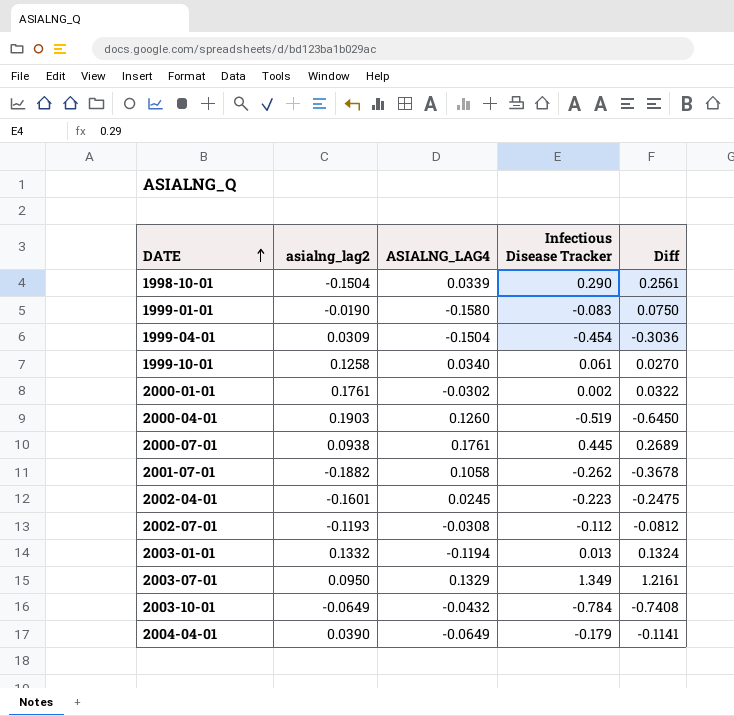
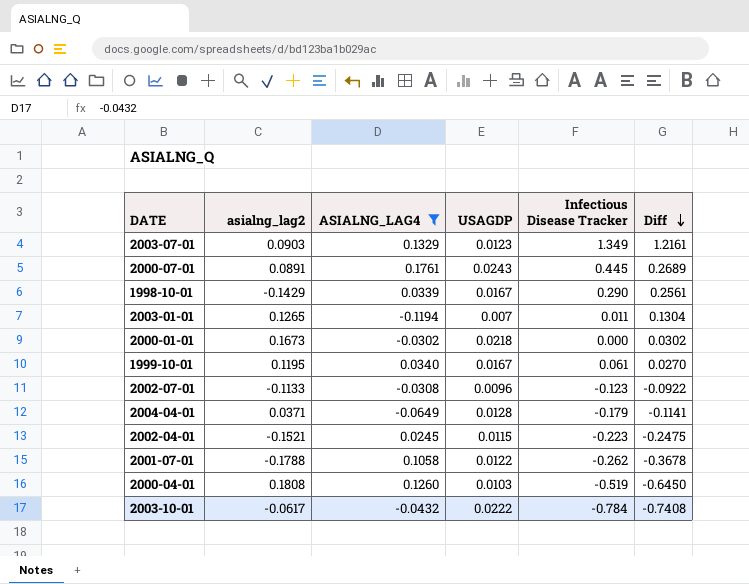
filter: none -> ASIALNG_LAG4 >= -0.1194
row order: DATE ascending -> Diff descending
column USAGDP | position: none -> 4
2003-07-01 | asialng_lag2: 0.0950 -> 0.0903
2000-07-01 | asialng_lag2: 0.0938 -> 0.0891
1998-10-01 | asialng_lag2: -0.1504 -> -0.1429
2003-01-01 | asialng_lag2: 0.1332 -> 0.1265
2003-01-01 | Infectious Disease Tracker: 0.013 -> 0.011
2003-01-01 | Diff: 0.1324 -> 0.1304
2000-01-01 | asialng_lag2: 0.1761 -> 0.1673
2000-01-01 | Infectious Disease Tracker: 0.002 -> 0.000
2000-01-01 | Diff: 0.0322 -> 0.0302
1999-10-01 | asialng_lag2: 0.1258 -> 0.1195
2002-07-01 | asialng_lag2: -0.1193 -> -0.1133
2002-07-01 | Infectious Disease Tracker: -0.112 -> -0.123
2002-07-01 | Diff: -0.0812 -> -0.0922
2004-04-01 | asialng_lag2: 0.0390 -> 0.0371
2002-04-01 | asialng_lag2: -0.1601 -> -0.1521
2001-07-01 | asialng_lag2: -0.1882 -> -0.1788
2000-04-01 | asialng_lag2: 0.1903 -> 0.1808
2003-10-01 | asialng_lag2: -0.0649 -> -0.0617

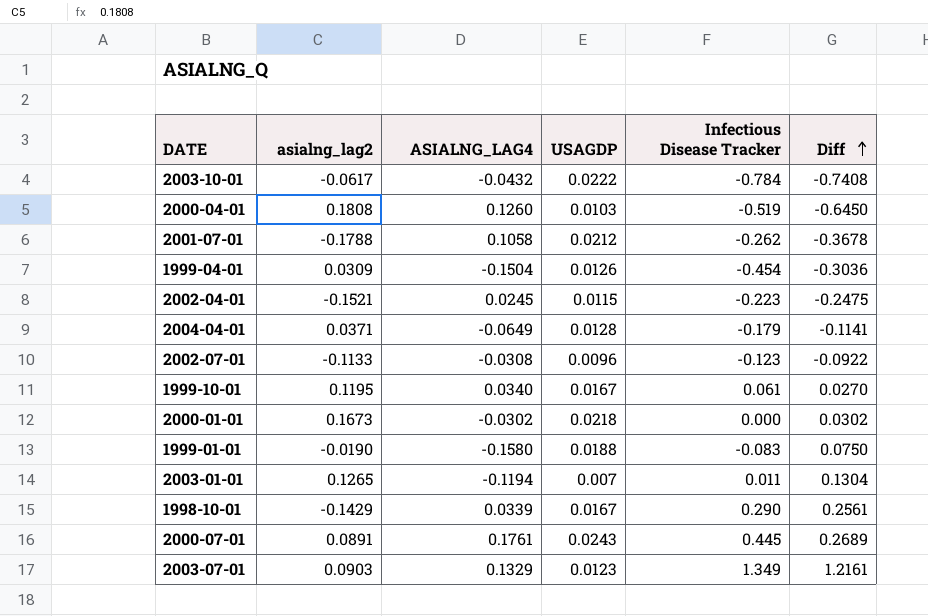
filter: ASIALNG_LAG4 >= -0.1194 -> none
row order: Diff descending -> Diff ascending
2001-07-01 | USAGDP: 0.0122 -> 0.0212

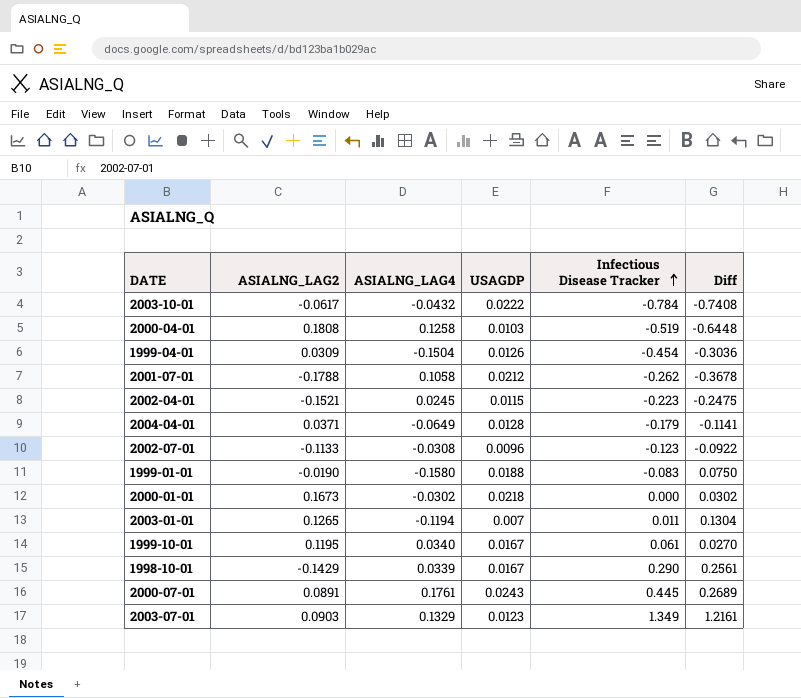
row order: Diff ascending -> Infectious Disease Tracker ascending
column name: asialng_lag2 -> ASIALNG_LAG2
2000-04-01 | ASIALNG_LAG4: 0.1260 -> 0.1258
2000-04-01 | Diff: -0.6450 -> -0.6448

